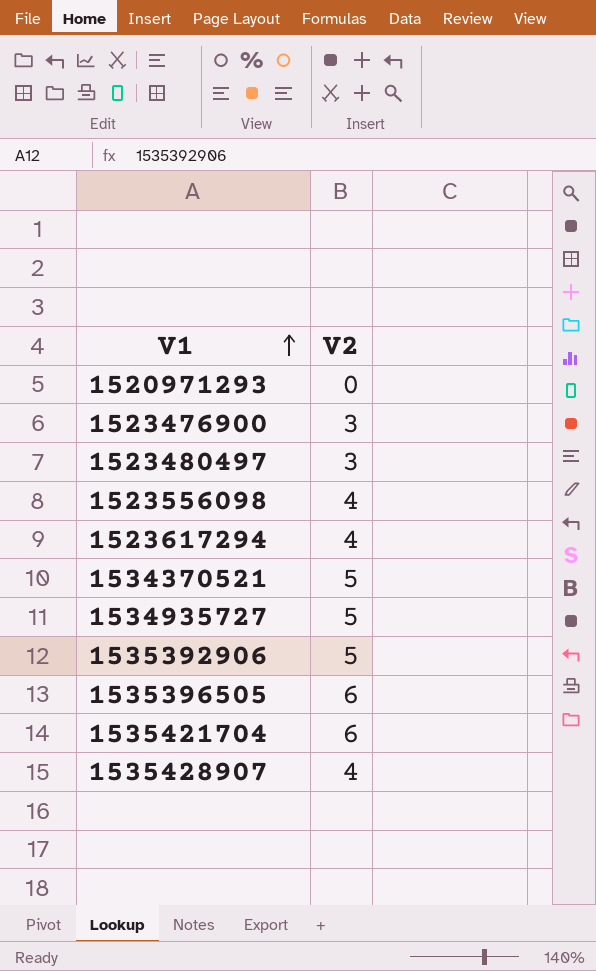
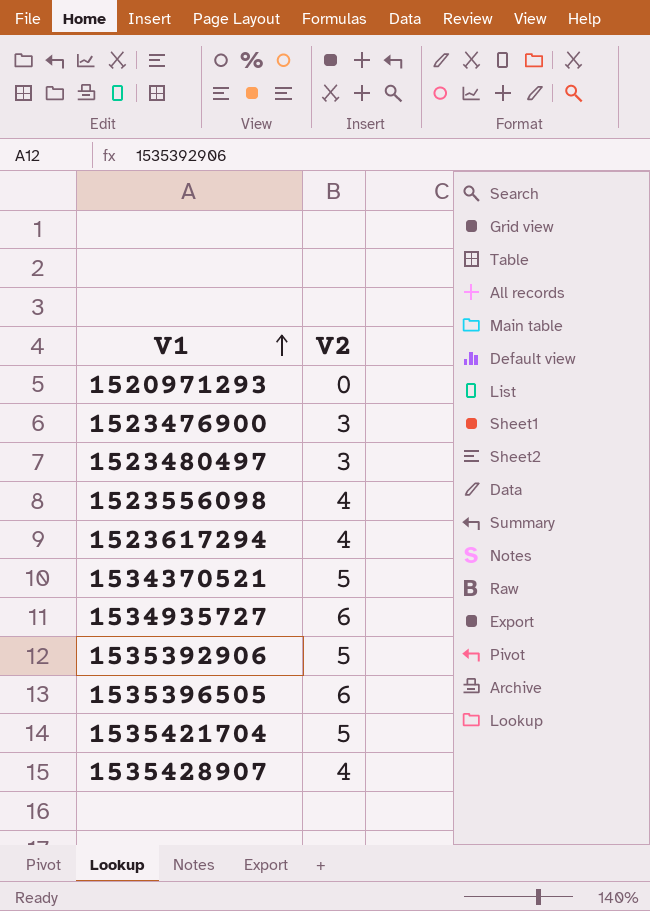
1534935727 | V2: 5 -> 6
1535421704 | V2: 6 -> 5

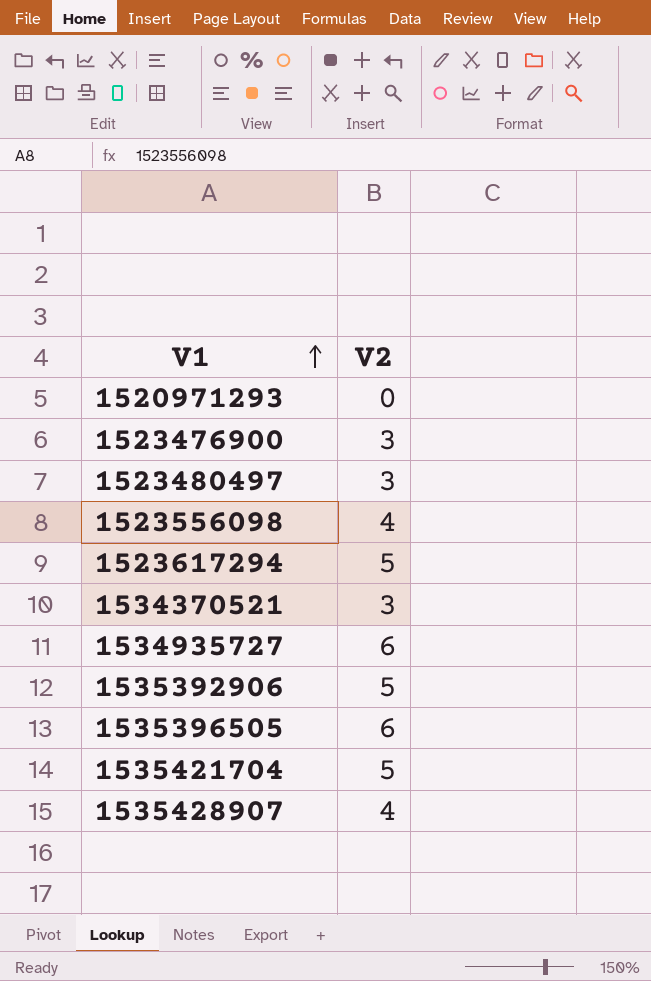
1523617294 | V2: 4 -> 5
1534370521 | V2: 5 -> 3

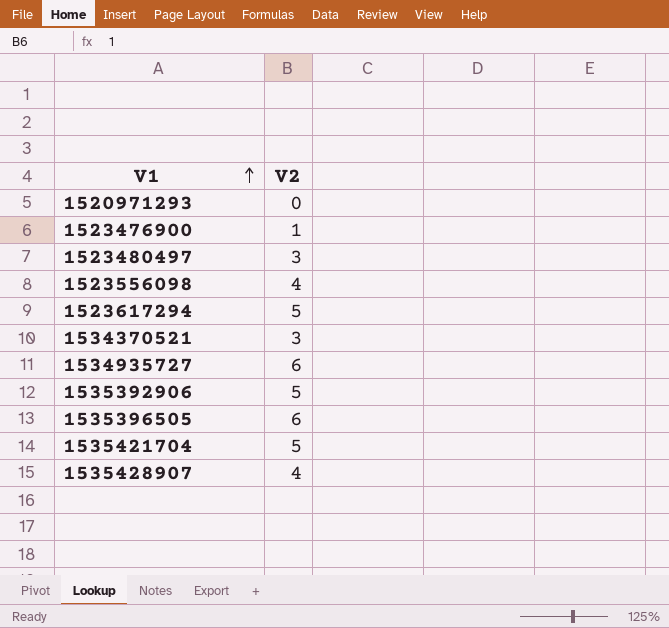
1523476900 | V2: 3 -> 1

